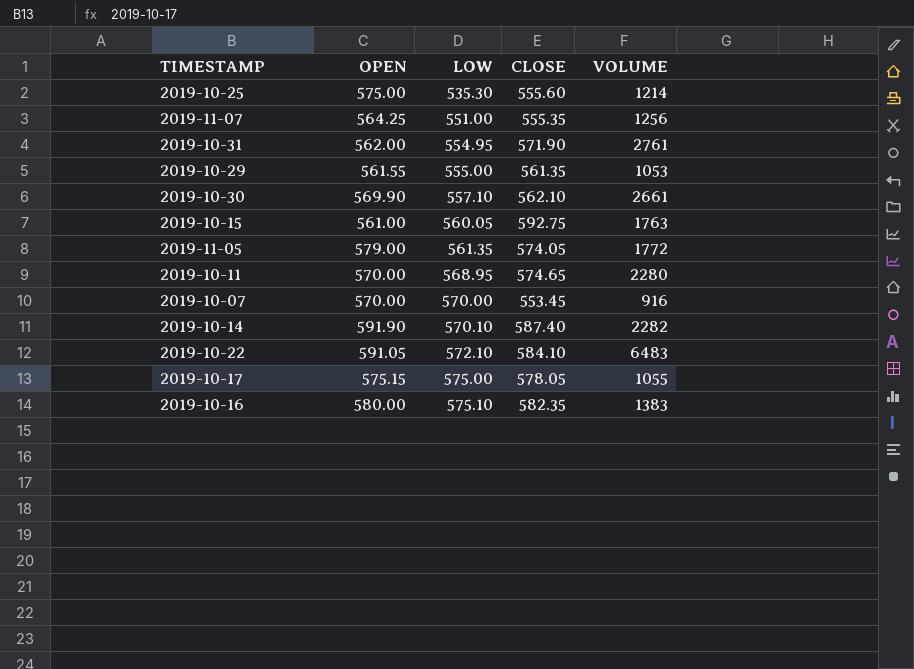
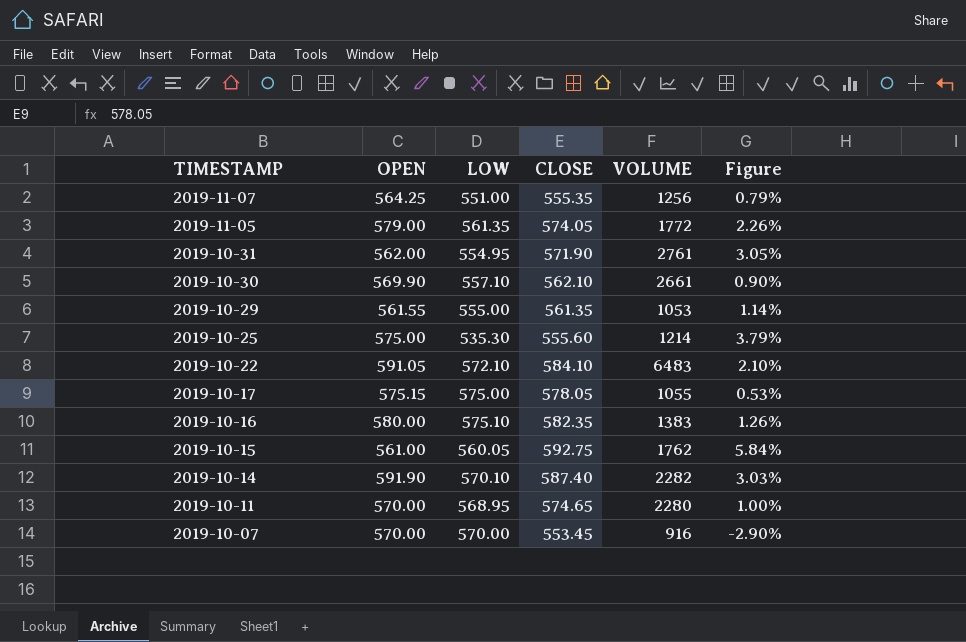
row order: LOW ascending -> TIMESTAMP descending
column Figure | formula: none -> ([CLOSE] - [LOW]) / [LOW]
2019-10-15 | VOLUME: 1763 -> 1762

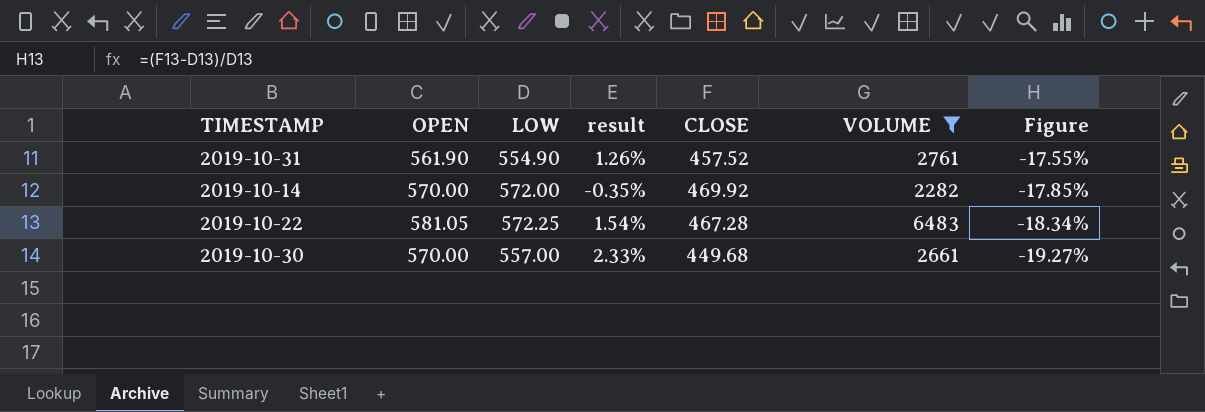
filter: none -> VOLUME >= 2282
row order: TIMESTAMP descending -> Figure descending
column result | formula: none -> ([OPEN] - [LOW]) / [LOW]
2019-10-31 | OPEN: 562.00 -> 561.90
2019-10-31 | LOW: 554.95 -> 554.90
2019-10-31 | CLOSE: 571.90 -> 457.52
2019-10-31 | Figure: 3.05% -> -17.55%
2019-10-14 | OPEN: 591.90 -> 570.00
2019-10-14 | LOW: 570.10 -> 572.00
2019-10-14 | CLOSE: 587.40 -> 469.92
2019-10-14 | Figure: 3.03% -> -17.85%
2019-10-22 | OPEN: 591.05 -> 581.05
2019-10-22 | LOW: 572.10 -> 572.25
2019-10-22 | CLOSE: 584.10 -> 467.28
2019-10-22 | Figure: 2.10% -> -18.34%
2019-10-30 | OPEN: 569.90 -> 570.00
2019-10-30 | LOW: 557.10 -> 557.00
2019-10-30 | CLOSE: 562.10 -> 449.68
2019-10-30 | Figure: 0.90% -> -19.27%

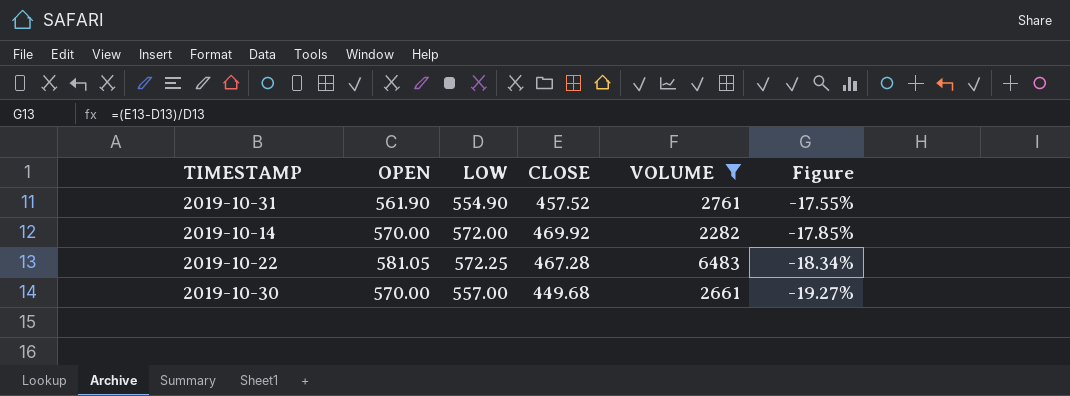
column result | formula: ([OPEN] - [LOW]) / [LOW] -> none

